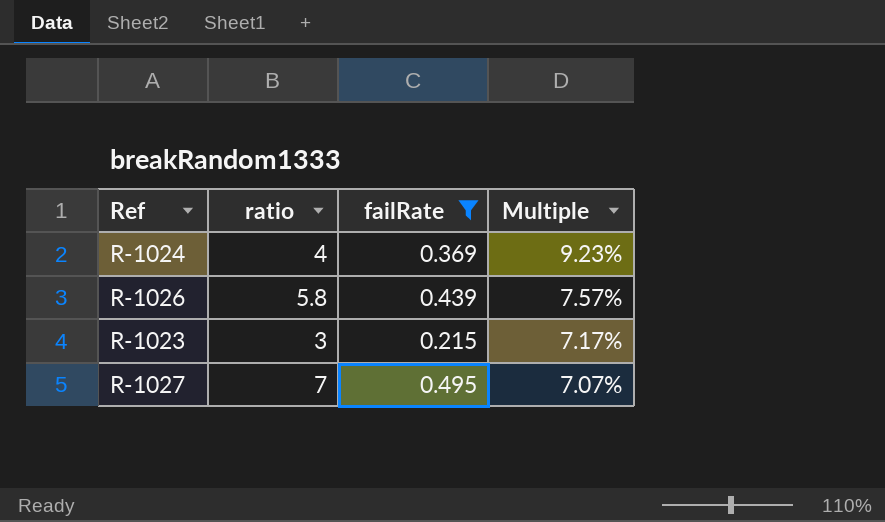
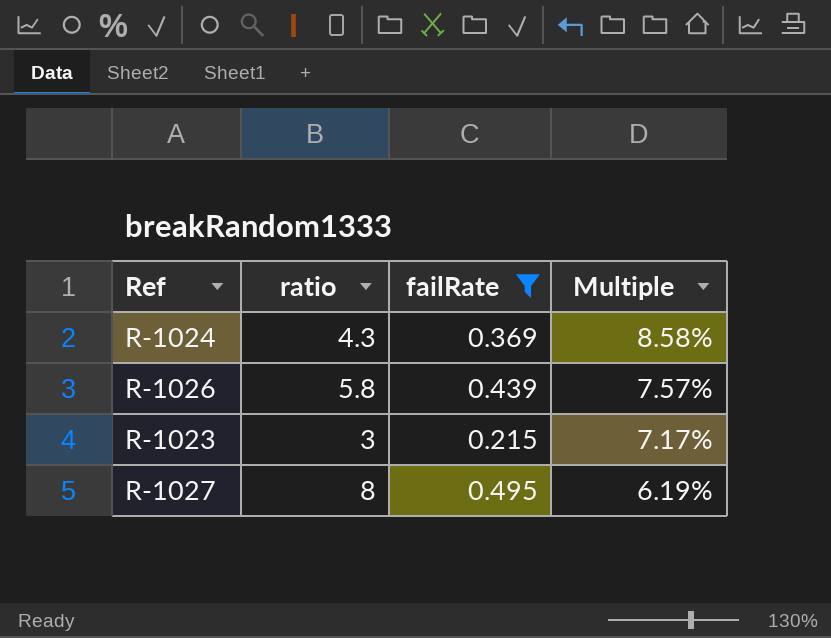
R-1024 | ratio: 4 -> 4.3
R-1024 | Multiple: 9.23% -> 8.58%
R-1027 | ratio: 7 -> 8
R-1027 | Multiple: 7.07% -> 6.19%

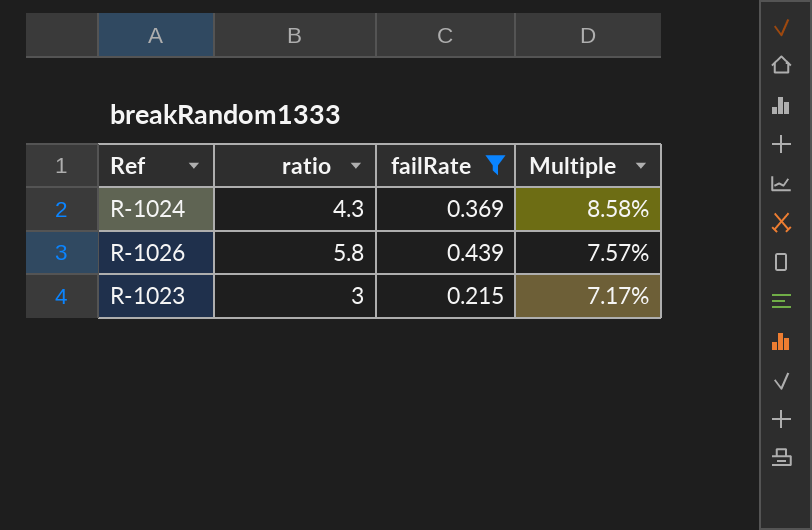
row R-1027: 8 | 0.495 | 6.19% -> none

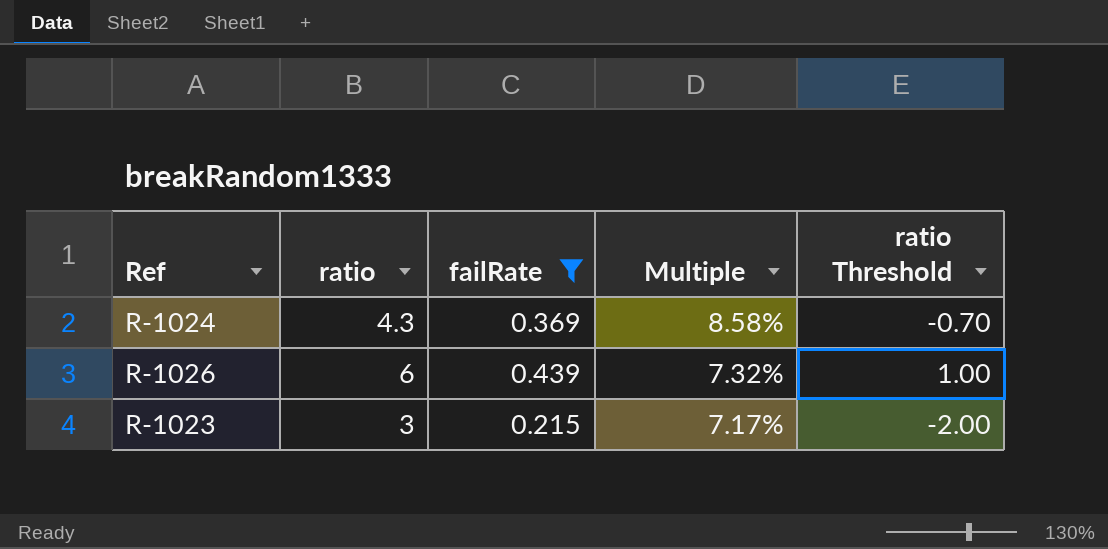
column ratio Threshold | formula: none -> [ratio] - 5
R-1026 | ratio: 5.8 -> 6
R-1026 | Multiple: 7.57% -> 7.32%

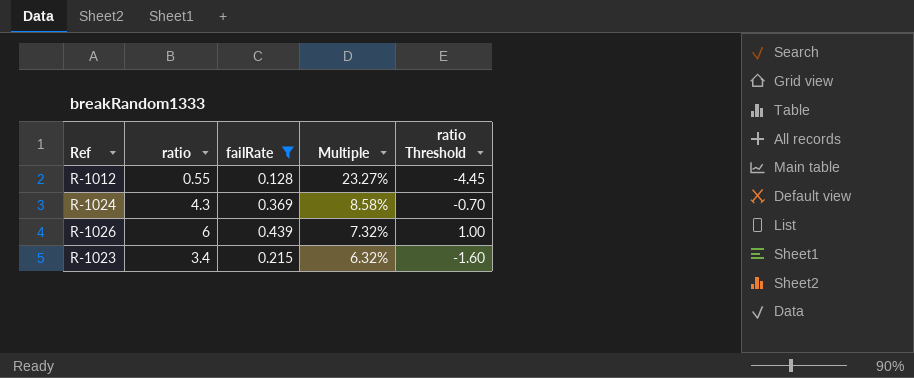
row R-1012: none -> 0.55 | 0.128 | 23.27% | -4.45
R-1023 | ratio: 3 -> 3.4
R-1023 | Multiple: 7.17% -> 6.32%
R-1023 | ratio Threshold: -2.00 -> -1.60

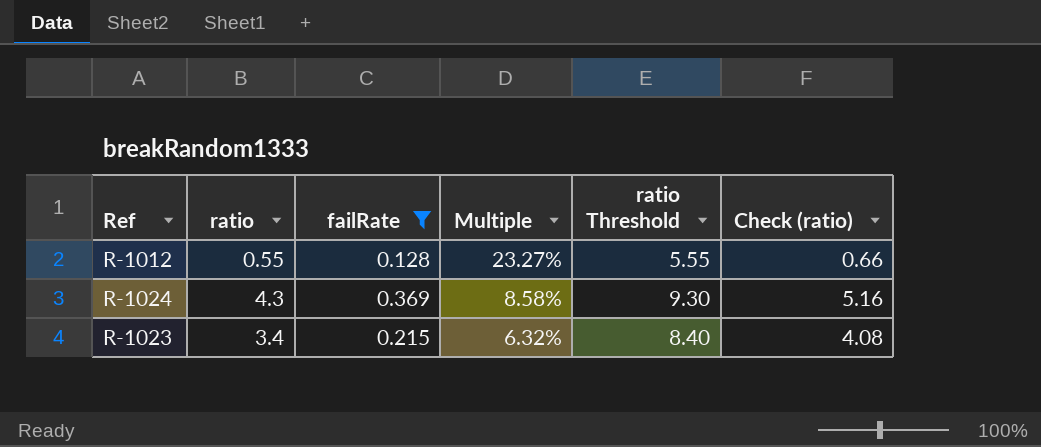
column ratio Threshold | formula: [ratio] - 5 -> [ratio] + 5
column Check (ratio) | formula: none -> [ratio] * 1.2
row R-1026: 6 | 0.439 | 7.32% | 1.00 -> none

